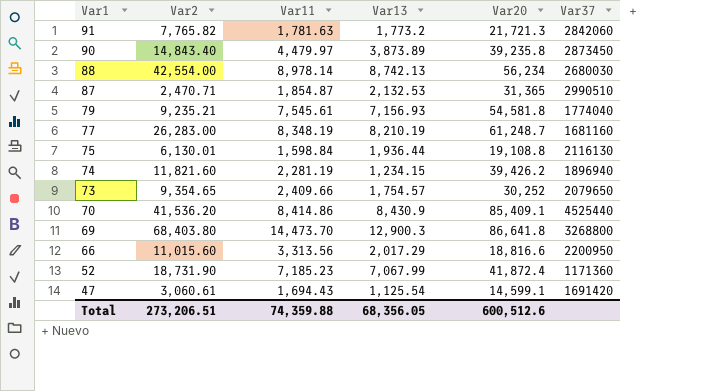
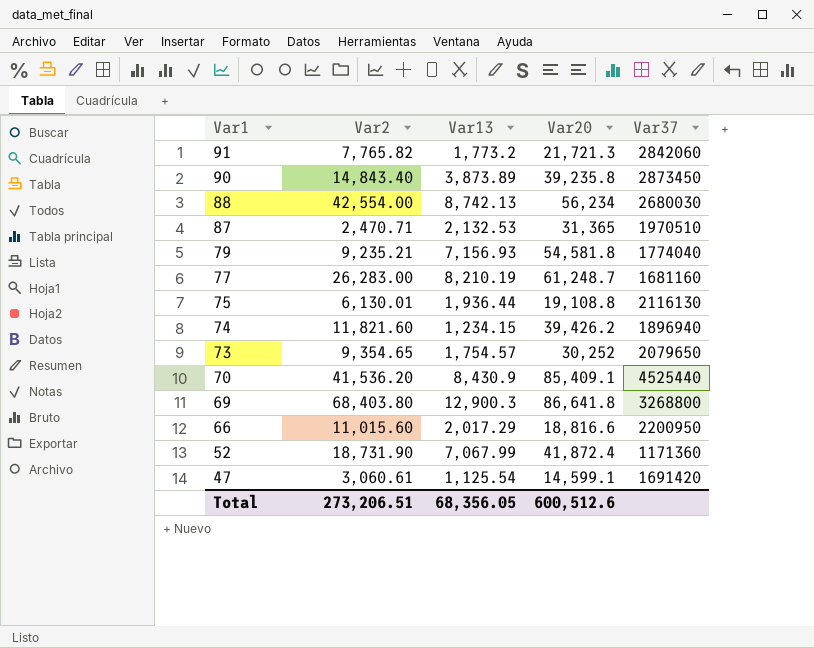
column Var11 | position: 3 -> none
87 | Var37: 2990510 -> 1970510

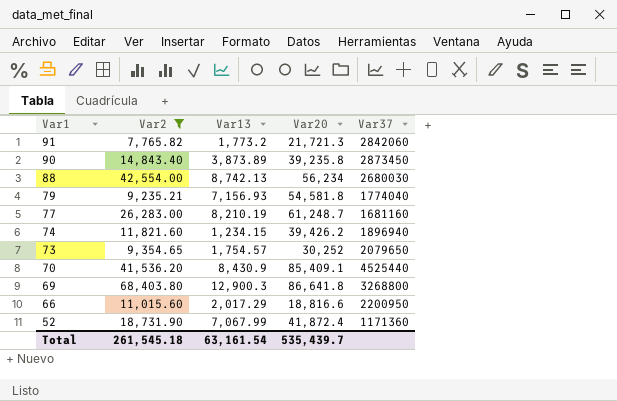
filter: none -> Var2 >= 7,765.82
Total | Var2: 273,206.51 -> 261,545.18
Total | Var13: 68,356.05 -> 63,161.54
Total | Var20: 600,512.6 -> 535,439.7

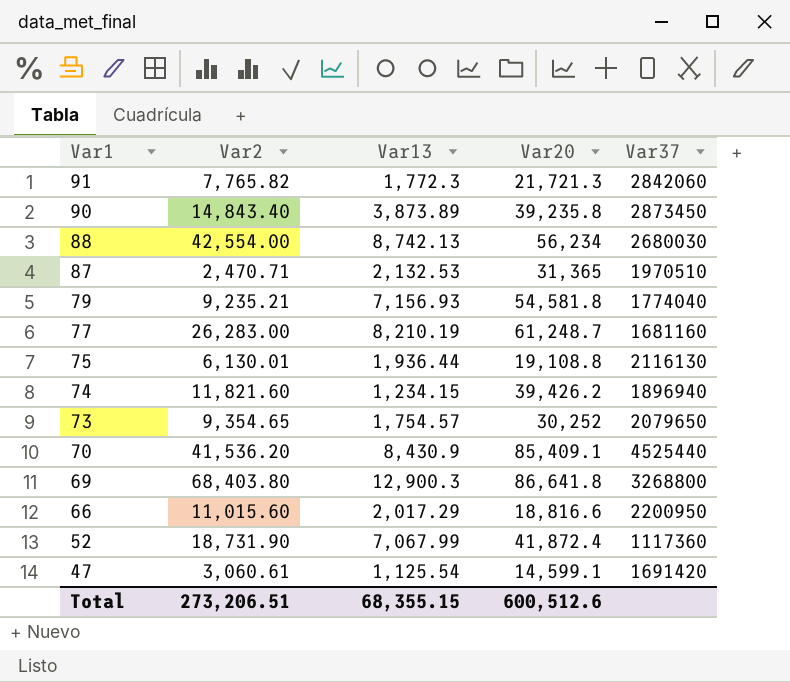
filter: Var2 >= 7,765.82 -> none
91 | Var13: 1,773.2 -> 1,772.3
52 | Var37: 1171360 -> 1117360
Total | Var2: 261,545.18 -> 273,206.51
Total | Var13: 63,161.54 -> 68,355.15
Total | Var20: 535,439.7 -> 600,512.6

